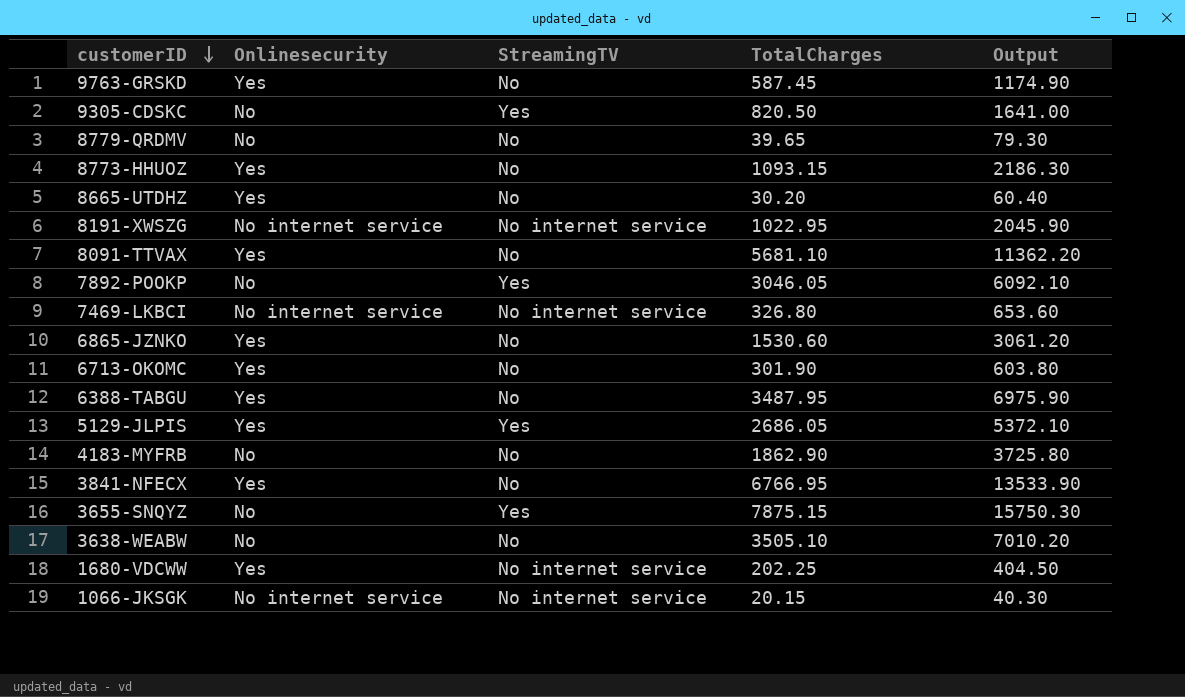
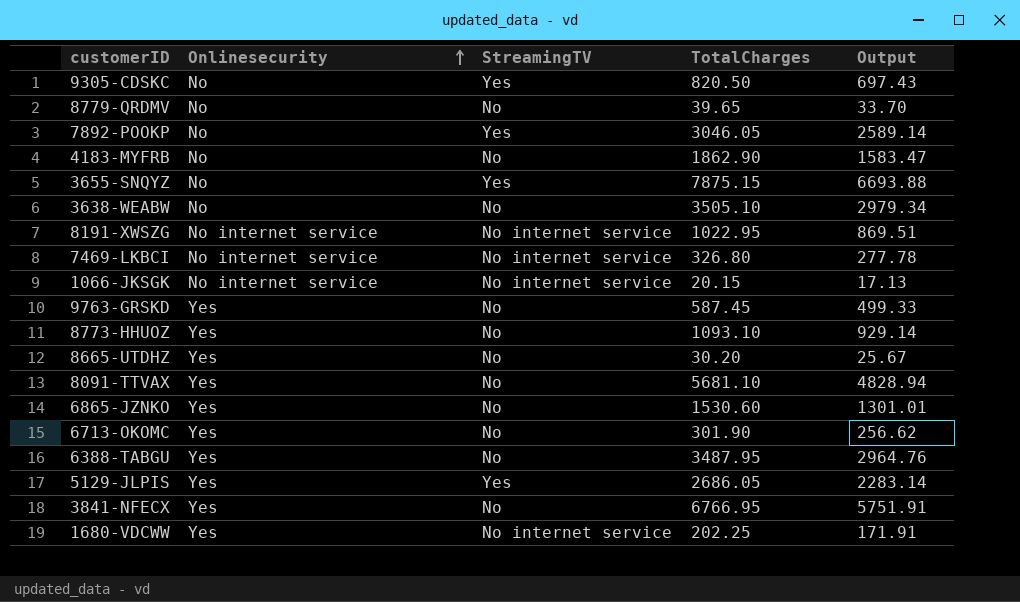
row order: customerID descending -> Onlinesecurity ascending
column Output | formula: [TotalCharges] * 2 -> [TotalCharges] * 0.85
8773-HHUOZ | TotalCharges: 1093.15 -> 1093.10

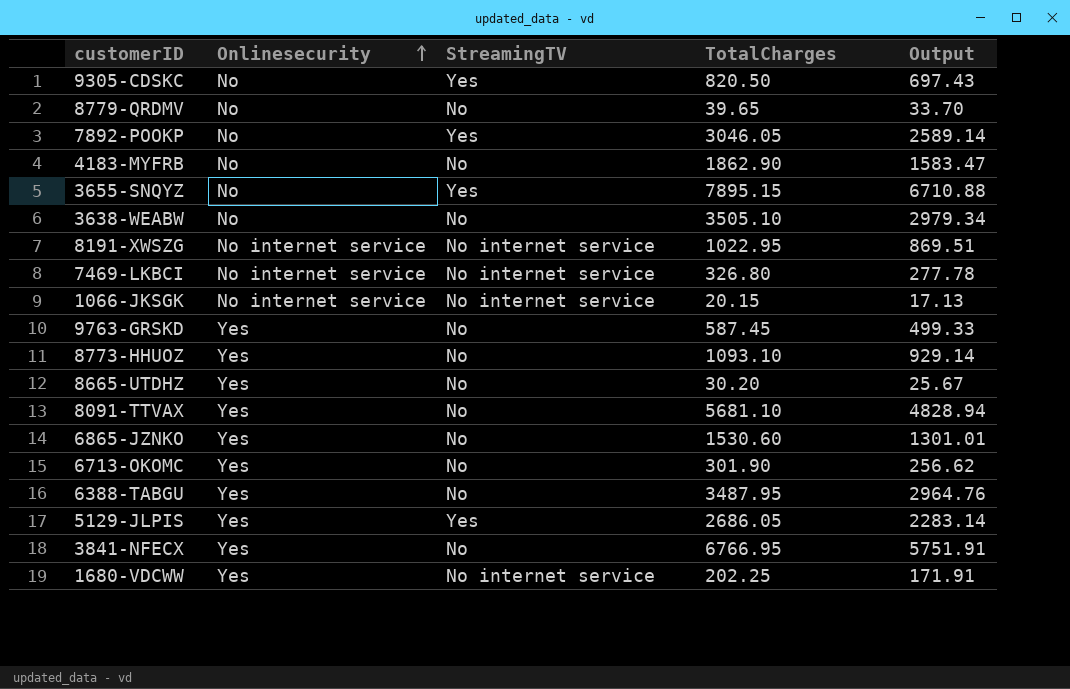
3655-SNQYZ | TotalCharges: 7875.15 -> 7895.15
3655-SNQYZ | Output: 6693.88 -> 6710.88

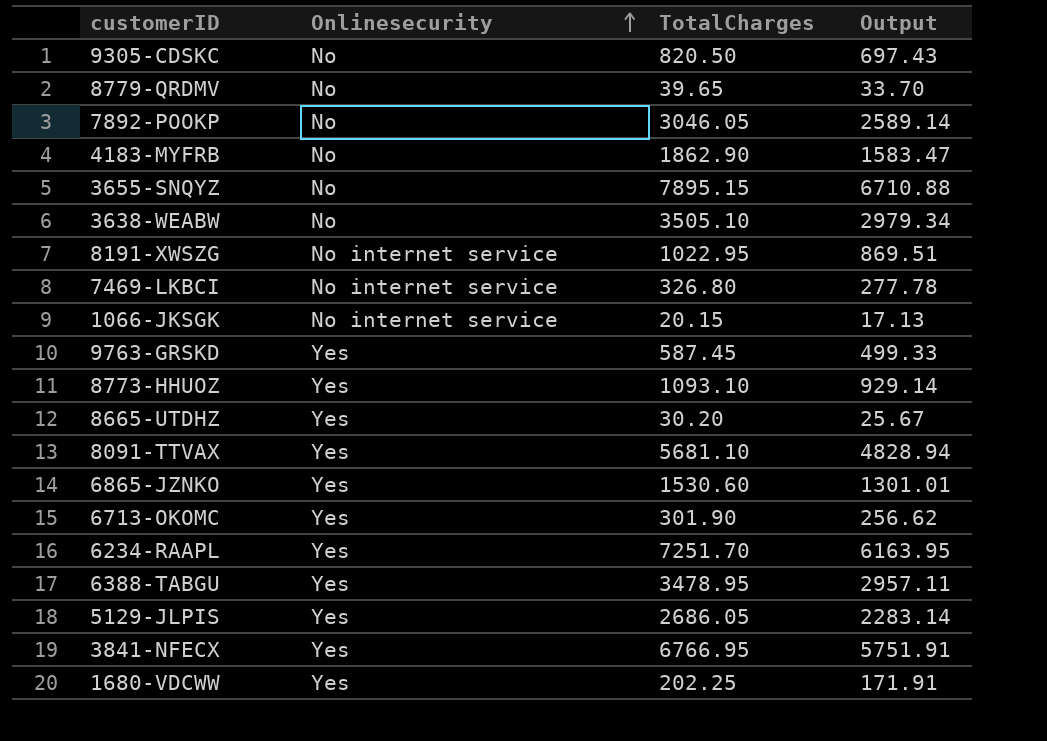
column StreamingTV | position: 3 -> none
row 6234-RAAPL: none -> Yes | 7251.70 | 6163.95
6388-TABGU | TotalCharges: 3487.95 -> 3478.95
6388-TABGU | Output: 2964.76 -> 2957.11

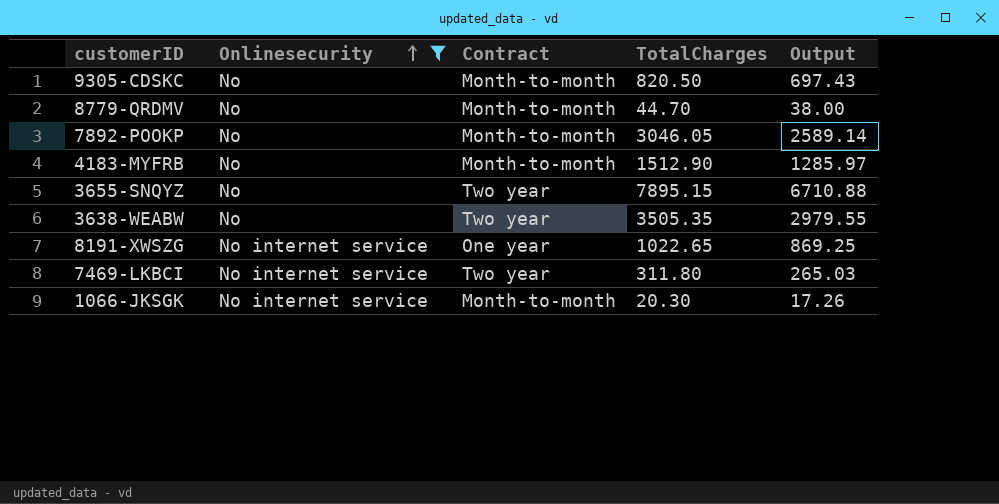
filter: none -> Onlinesecurity != Yes
column Contract | position: none -> 3
8779-QRDMV | TotalCharges: 39.65 -> 44.70
8779-QRDMV | Output: 33.70 -> 38.00
4183-MYFRB | TotalCharges: 1862.90 -> 1512.90
4183-MYFRB | Output: 1583.47 -> 1285.97
3638-WEABW | TotalCharges: 3505.10 -> 3505.35
3638-WEABW | Output: 2979.34 -> 2979.55
8191-XWSZG | TotalCharges: 1022.95 -> 1022.65
8191-XWSZG | Output: 869.51 -> 869.25
7469-LKBCI | TotalCharges: 326.80 -> 311.80
7469-LKBCI | Output: 277.78 -> 265.03
1066-JKSGK | TotalCharges: 20.15 -> 20.30
1066-JKSGK | Output: 17.13 -> 17.26

